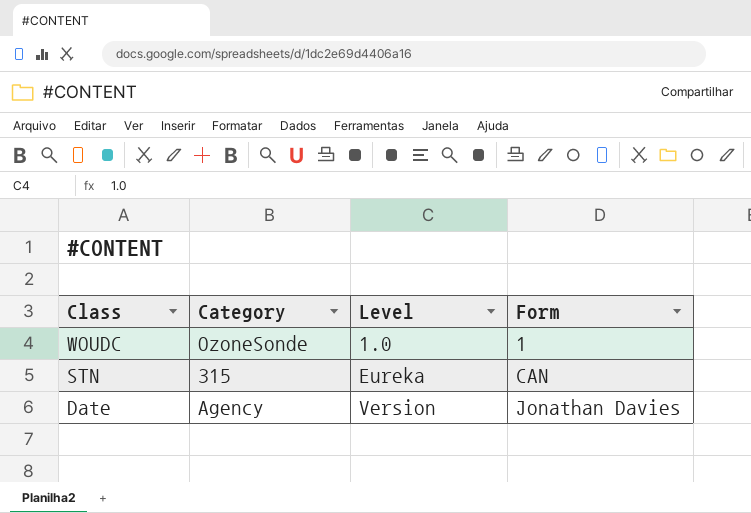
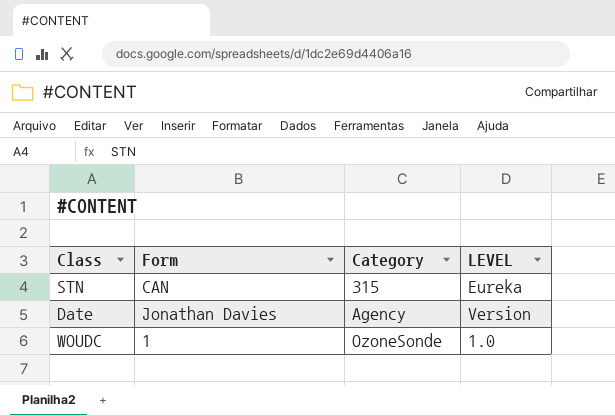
row order: Class descending -> Category ascending
column Form | position: 4 -> 2
column name: Level -> LEVEL

